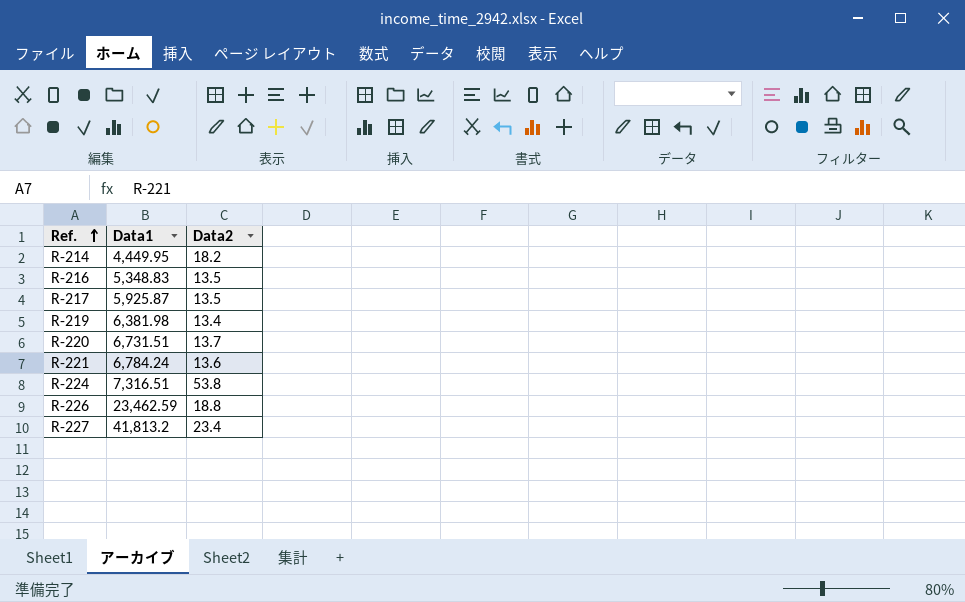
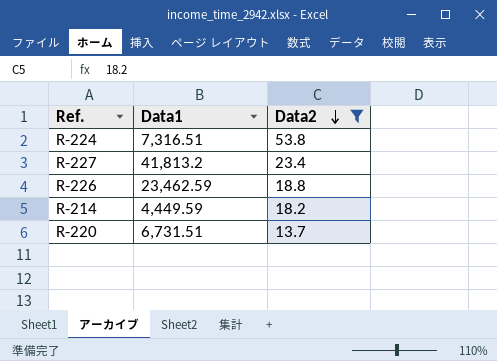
filter: none -> Data2 >= 13.7
row order: Ref. ascending -> Data2 descending
R-214 | Data1: 4,449.95 -> 4,449.59

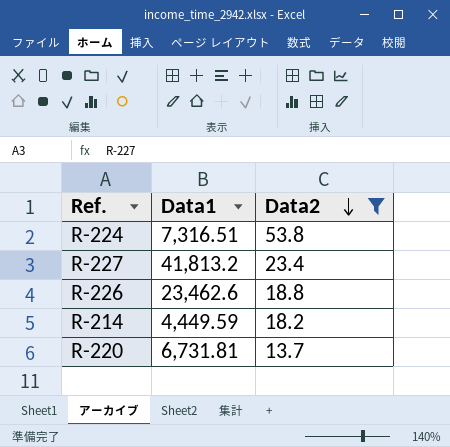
R-226 | Data1: 23,462.59 -> 23,462.6
R-220 | Data1: 6,731.51 -> 6,731.81

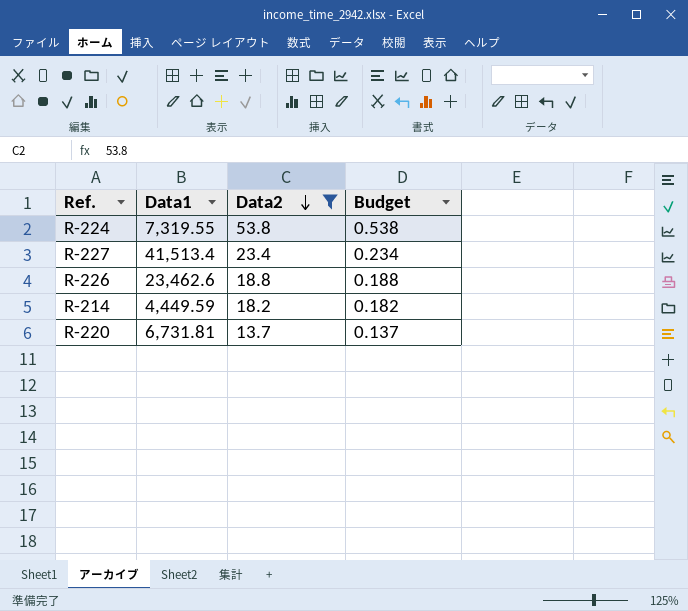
column Budget | formula: none -> [Data2] * 0.01
R-224 | Data1: 7,316.51 -> 7,319.55
R-227 | Data1: 41,813.2 -> 41,513.4

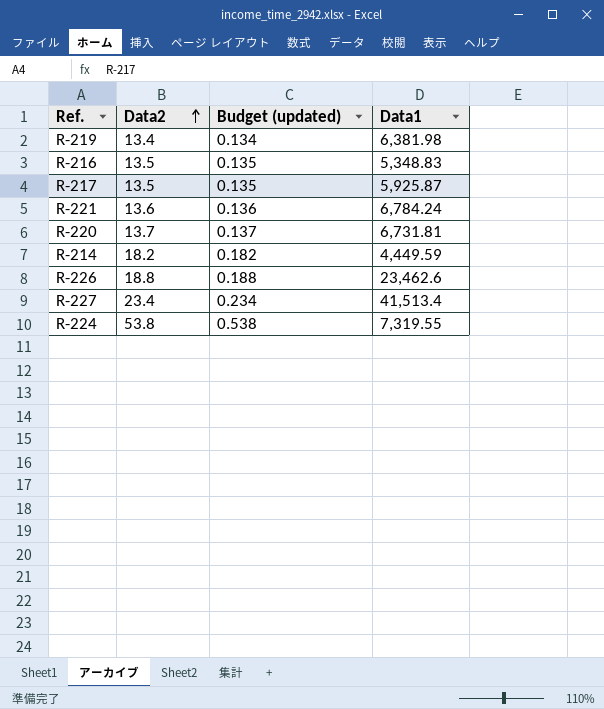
filter: Data2 >= 13.7 -> none
row order: Data2 descending -> Data2 ascending
column name: Budget -> Budget (updated)
column Data1 | position: 2 -> 4

